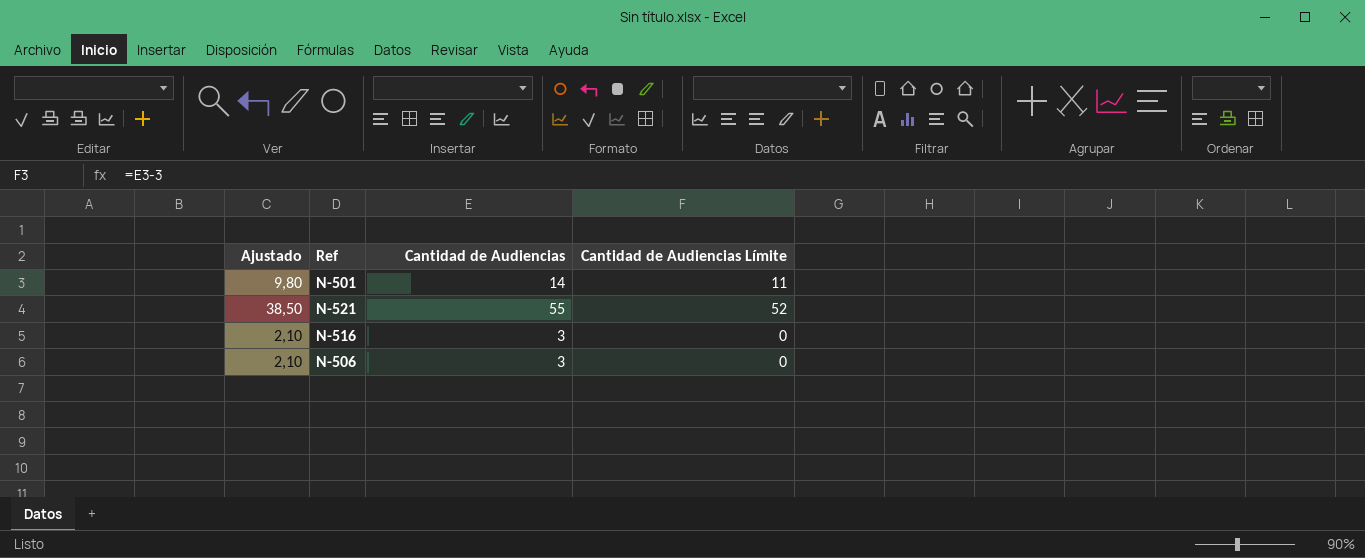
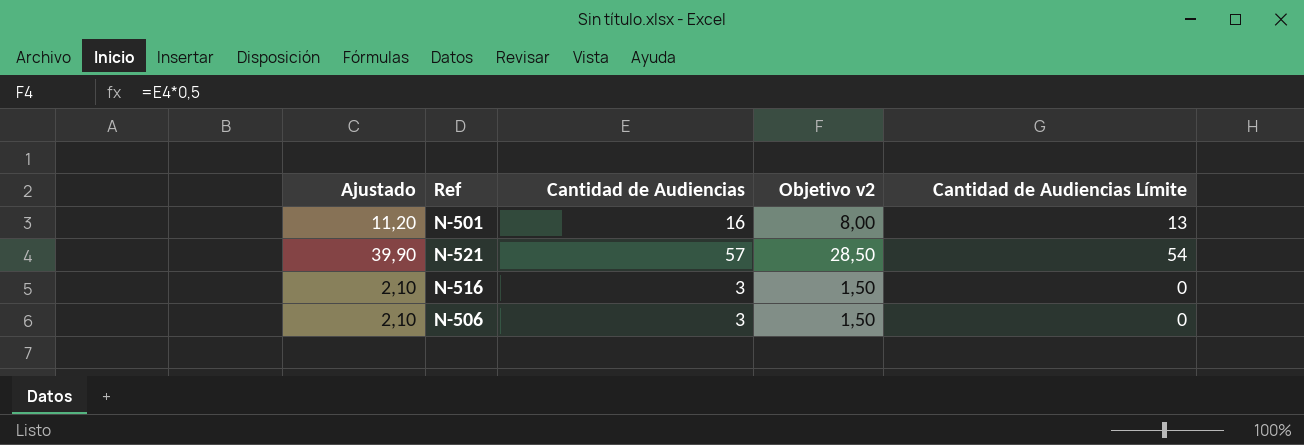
column Objetivo v2 | formula: none -> [Cantidad de Audiencias] * 0,5
N-501 | Ajustado: 9,80 -> 11,20
N-501 | Cantidad de Audiencias: 14 -> 16
N-501 | Cantidad de Audiencias Límite: 11 -> 13
N-521 | Ajustado: 38,50 -> 39,90
N-521 | Cantidad de Audiencias: 55 -> 57
N-521 | Cantidad de Audiencias Límite: 52 -> 54

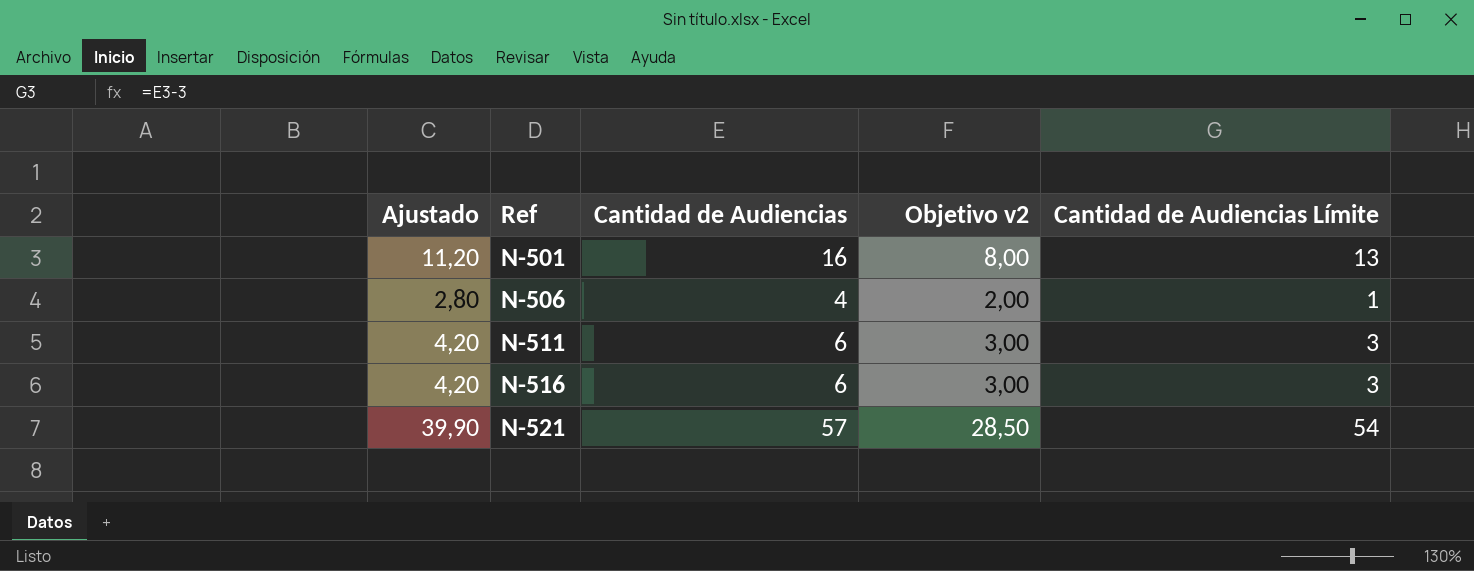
row order: none -> Ref ascending
N-506 | Ajustado: 2,10 -> 2,80
N-506 | Cantidad de Audiencias: 3 -> 4
N-506 | Objetivo v2: 1,50 -> 2,00
N-506 | Cantidad de Audiencias Límite: 0 -> 1
row N-511: none -> 4,20 | 6 | 3,00 | 3
N-516 | Ajustado: 2,10 -> 4,20
N-516 | Cantidad de Audiencias: 3 -> 6
N-516 | Objetivo v2: 1,50 -> 3,00
N-516 | Cantidad de Audiencias Límite: 0 -> 3

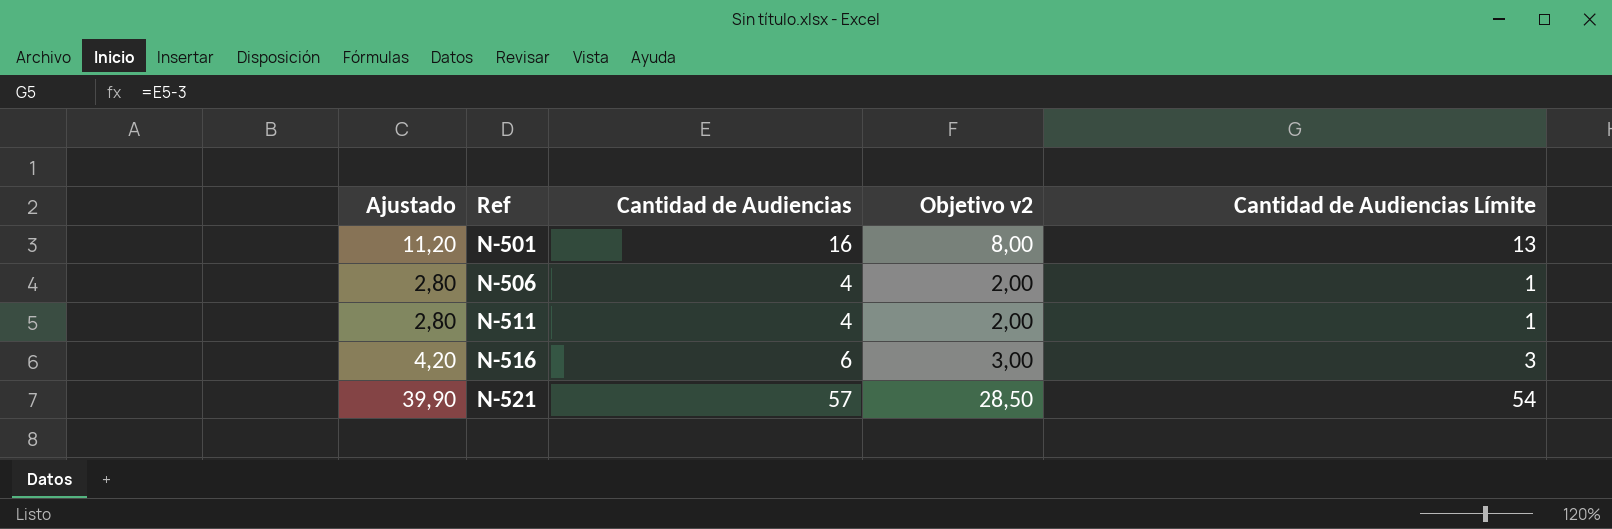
N-511 | Ajustado: 4,20 -> 2,80
N-511 | Cantidad de Audiencias: 6 -> 4
N-511 | Objetivo v2: 3,00 -> 2,00
N-511 | Cantidad de Audiencias Límite: 3 -> 1

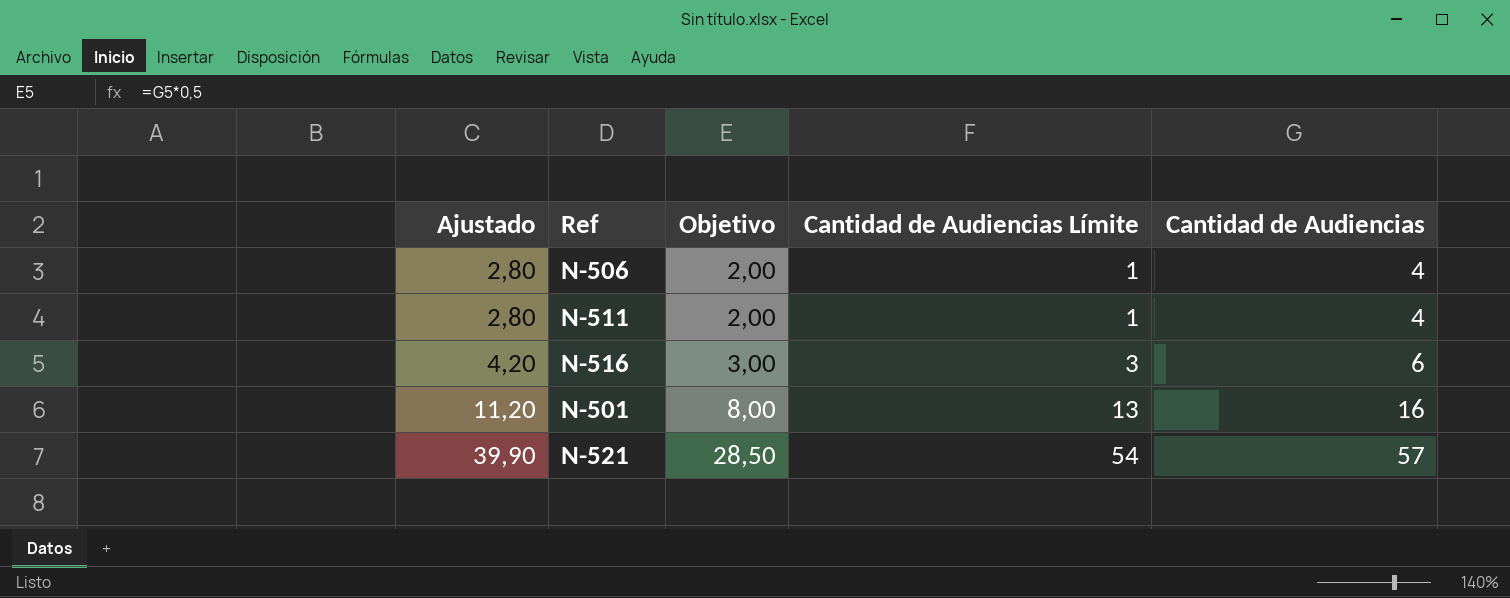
row order: Ref ascending -> Ajustado ascending
column name: Objetivo v2 -> Objetivo
column Cantidad de Audiencias | position: 3 -> 5

